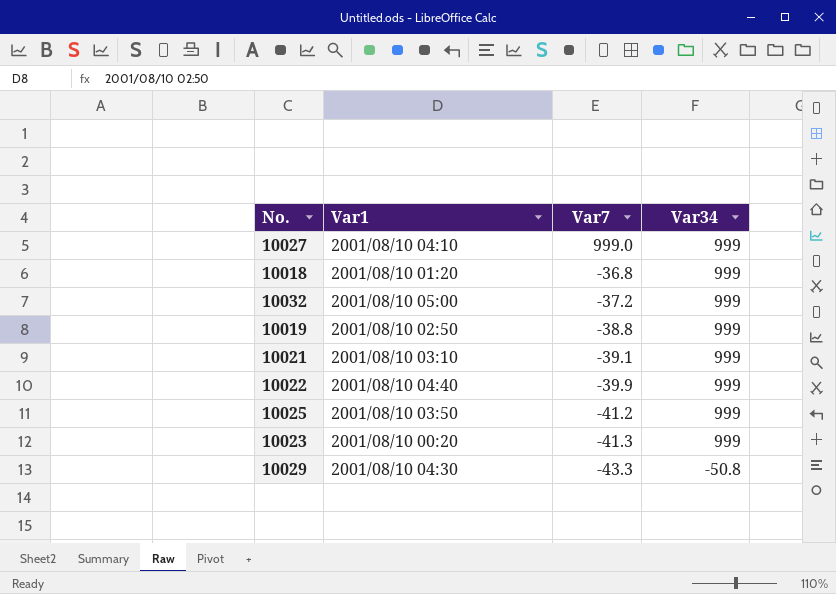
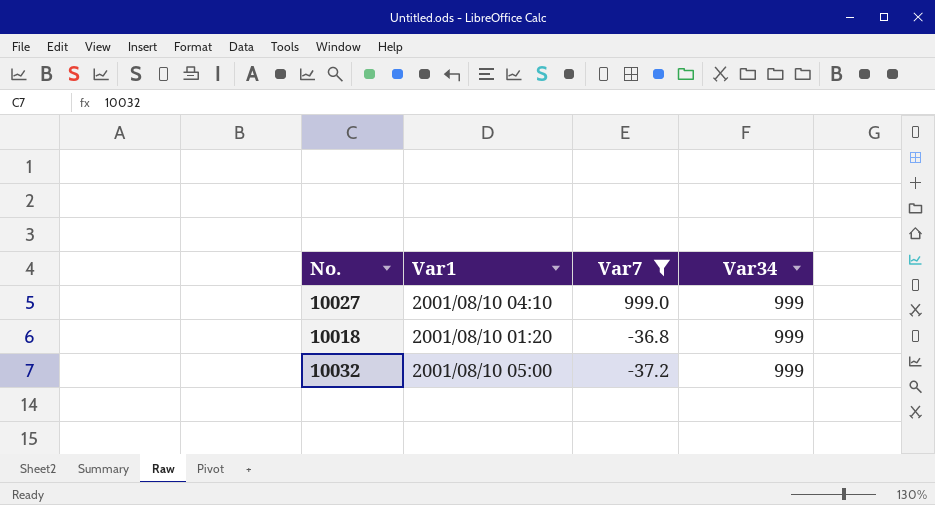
filter: none -> Var7 >= -37.2

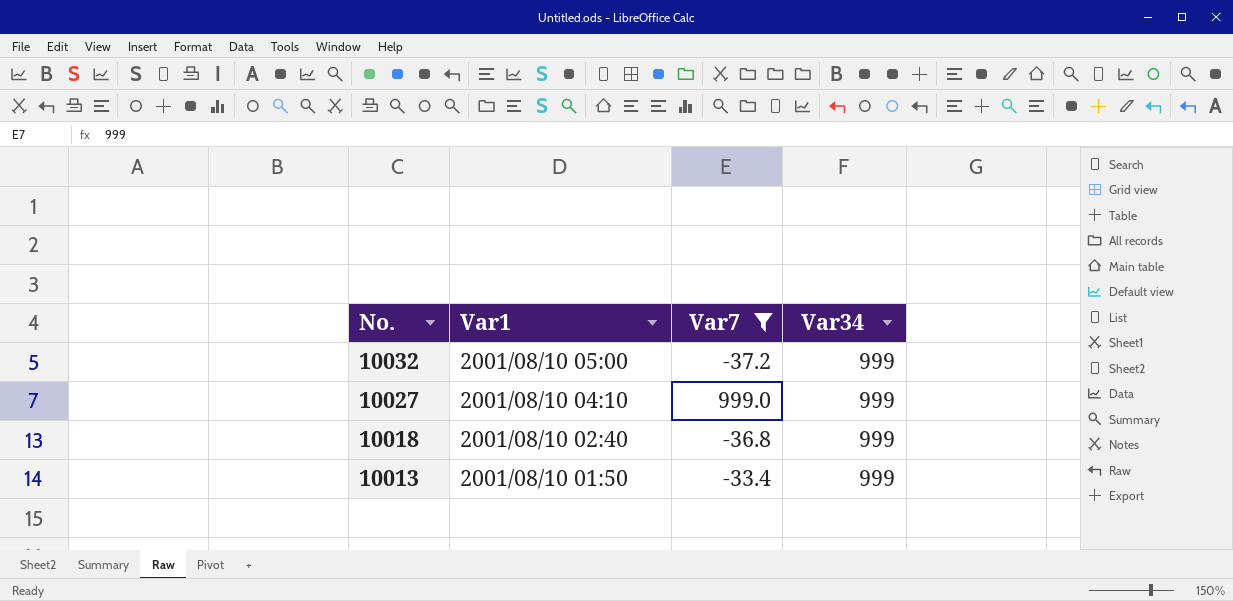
row order: Var7 descending -> No. descending
10018 | Var1: 2001/08/10 01:20 -> 2001/08/10 02:40
row 10013: none -> 2001/08/10 01:50 | -33.4 | 999

